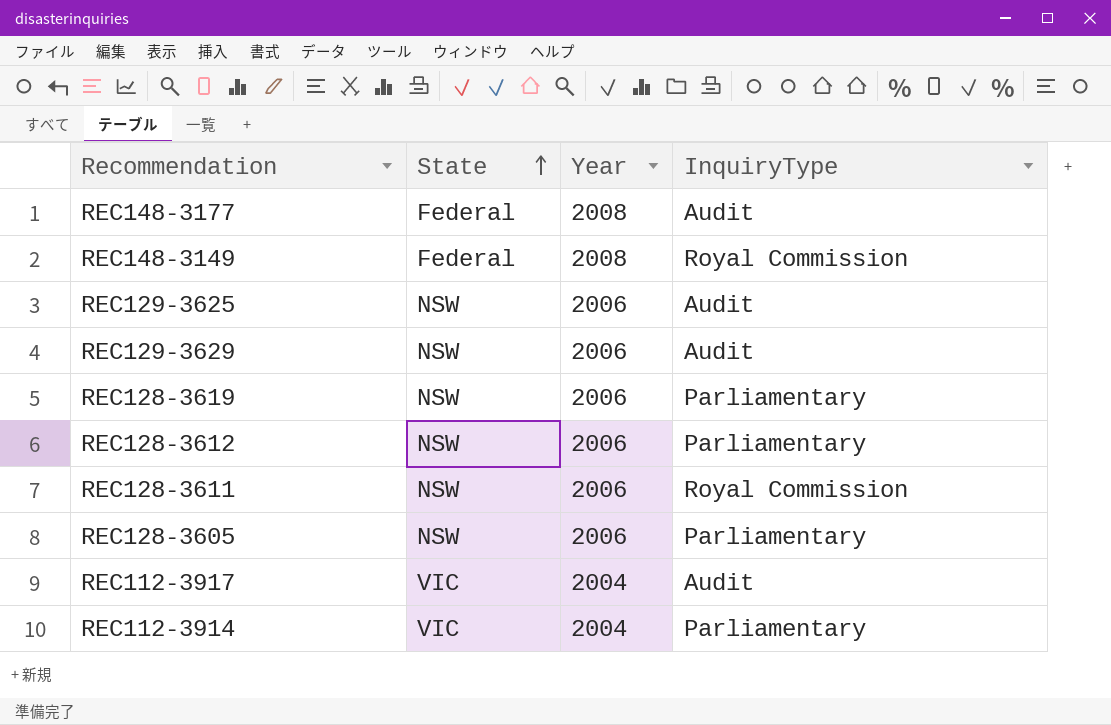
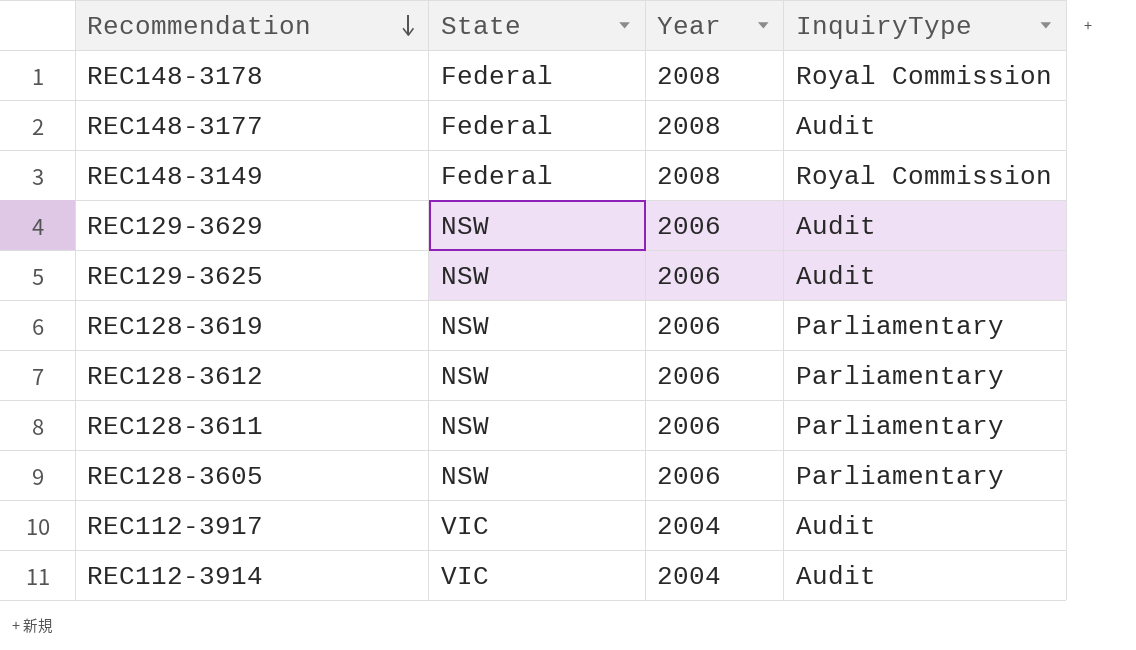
row order: State ascending -> Recommendation descending
row REC148-3178: none -> Federal | 2008 | Royal Commission
REC128-3611 | InquiryType: Royal Commission -> Parliamentary
REC112-3914 | InquiryType: Parliamentary -> Audit

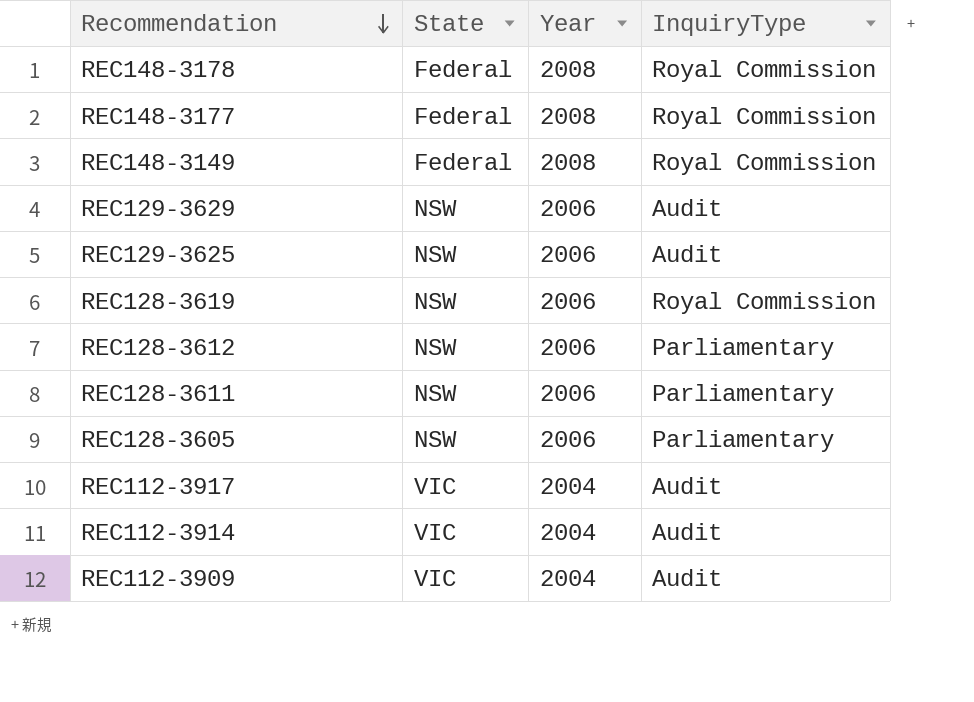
REC148-3177 | InquiryType: Audit -> Royal Commission
REC128-3619 | InquiryType: Parliamentary -> Royal Commission
row REC112-3909: none -> VIC | 2004 | Audit

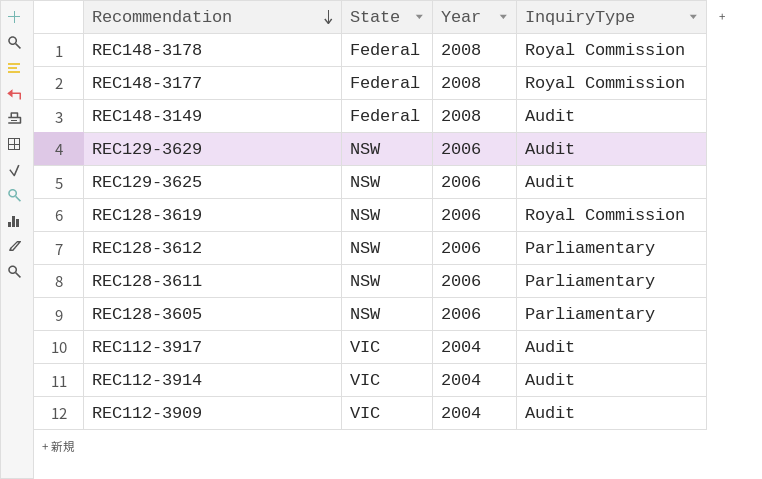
REC148-3149 | InquiryType: Royal Commission -> Audit

